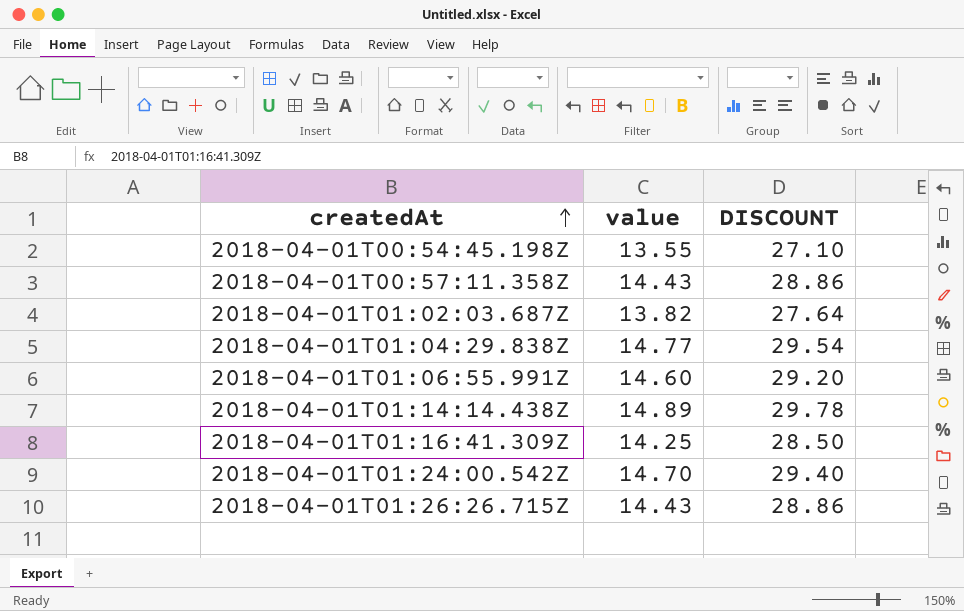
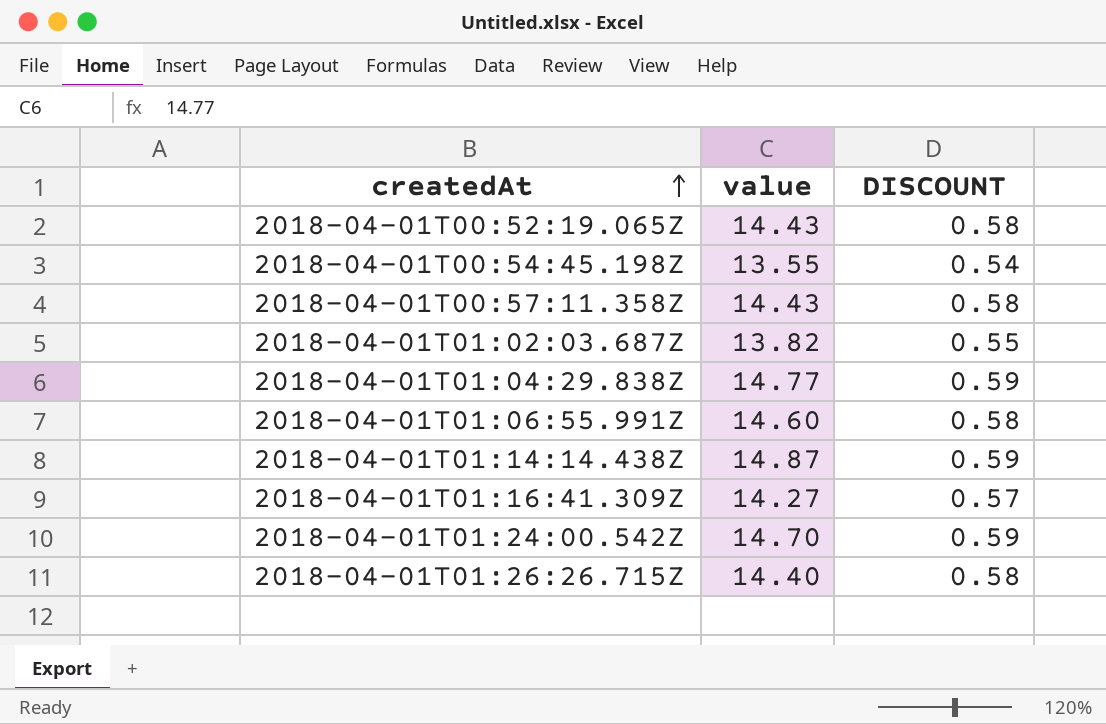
column DISCOUNT | formula: [value] * 2 -> [value] * 0.04
row 2018-04-01T00:52:19.065Z: none -> 14.43 | 0.58
2018-04-01T01:14:14.438Z | value: 14.89 -> 14.87
2018-04-01T01:16:41.309Z | value: 14.25 -> 14.27
2018-04-01T01:26:26.715Z | value: 14.43 -> 14.40

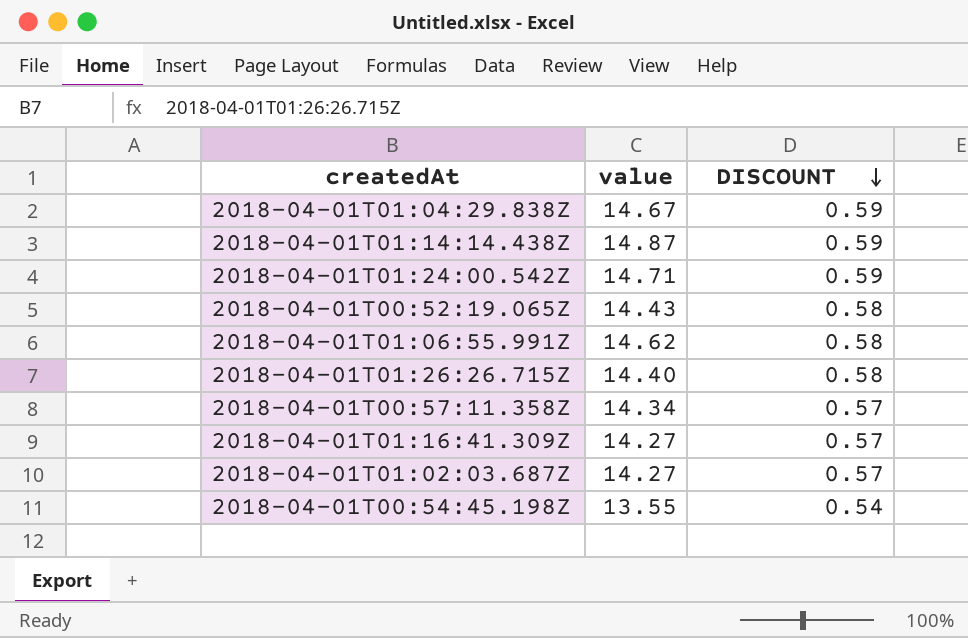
row order: createdAt ascending -> DISCOUNT descending
2018-04-01T01:04:29.838Z | value: 14.77 -> 14.67
2018-04-01T01:24:00.542Z | value: 14.70 -> 14.71
2018-04-01T01:06:55.991Z | value: 14.60 -> 14.62
2018-04-01T00:57:11.358Z | value: 14.43 -> 14.34
2018-04-01T00:57:11.358Z | DISCOUNT: 0.58 -> 0.57
2018-04-01T01:02:03.687Z | value: 13.82 -> 14.27
2018-04-01T01:02:03.687Z | DISCOUNT: 0.55 -> 0.57

